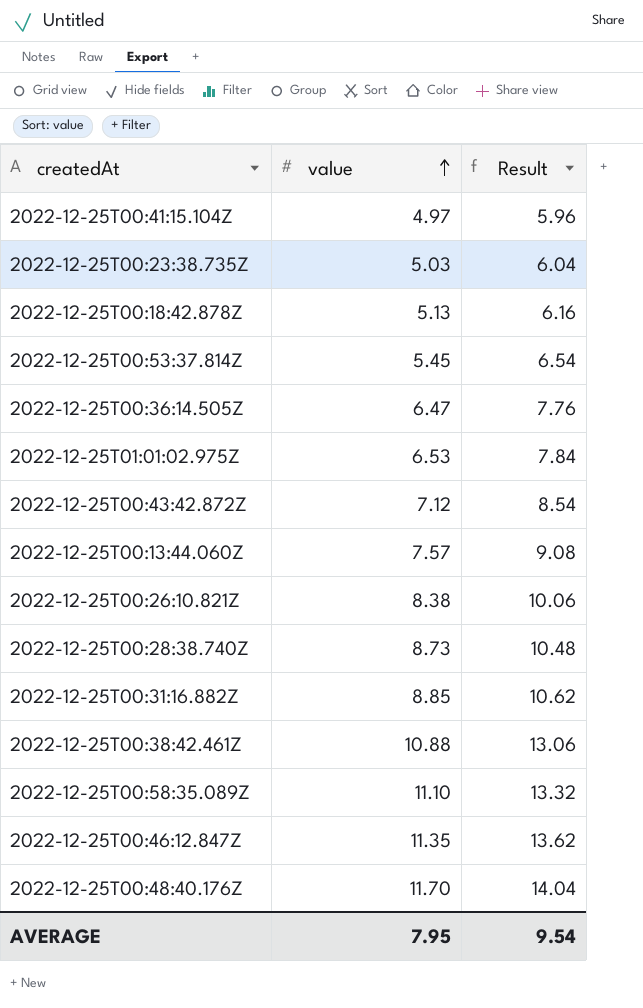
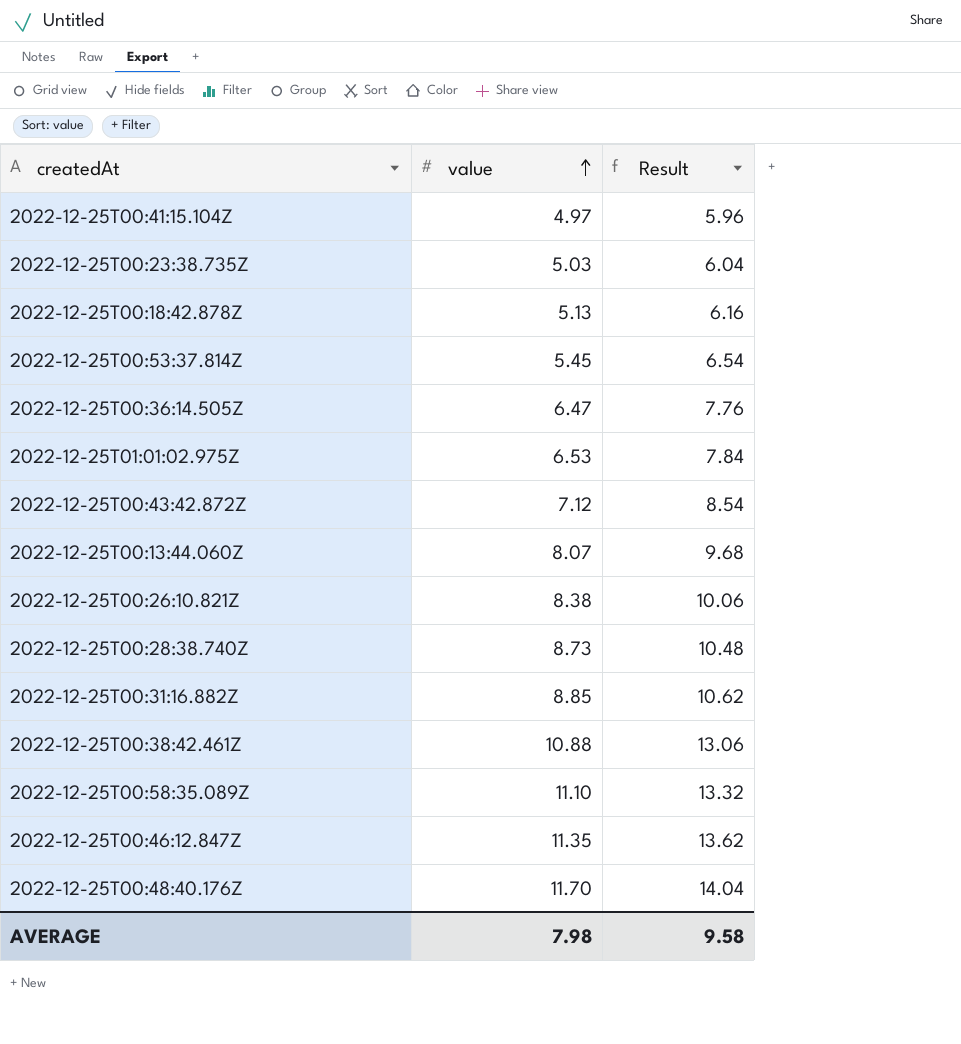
2022-12-25T00:13:44.060Z | value: 7.57 -> 8.07
2022-12-25T00:13:44.060Z | Result: 9.08 -> 9.68
AVERAGE | value: 7.95 -> 7.98
AVERAGE | Result: 9.54 -> 9.58

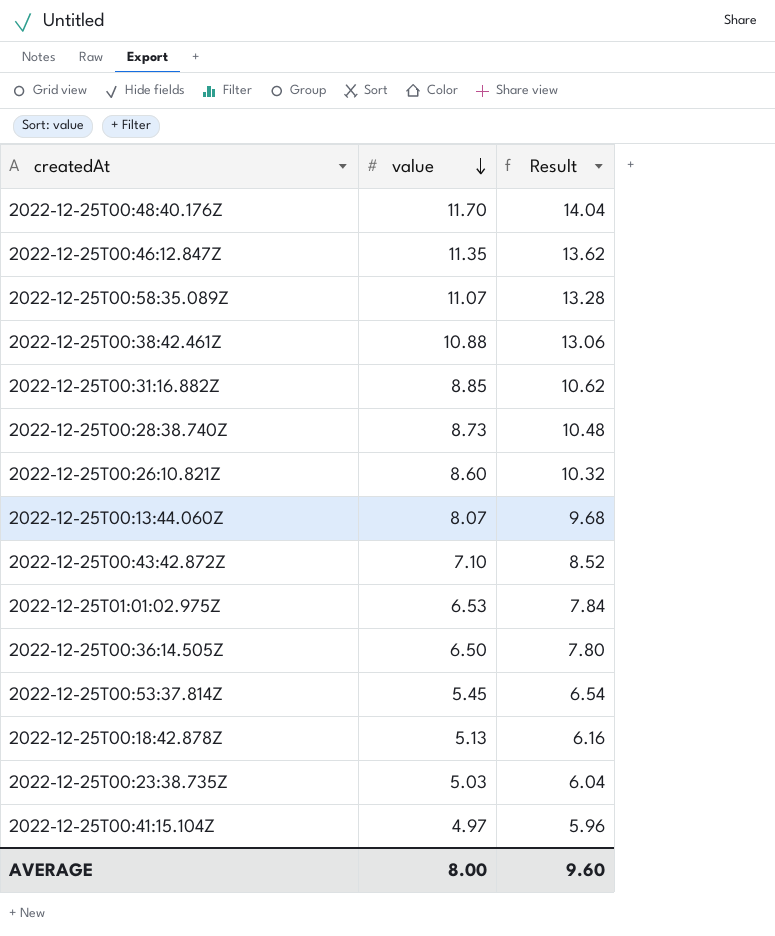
row order: value ascending -> value descending
2022-12-25T00:58:35.089Z | value: 11.10 -> 11.07
2022-12-25T00:58:35.089Z | Result: 13.32 -> 13.28
2022-12-25T00:26:10.821Z | value: 8.38 -> 8.60
2022-12-25T00:26:10.821Z | Result: 10.06 -> 10.32
2022-12-25T00:43:42.872Z | value: 7.12 -> 7.10
2022-12-25T00:43:42.872Z | Result: 8.54 -> 8.52
2022-12-25T00:36:14.505Z | value: 6.47 -> 6.50
2022-12-25T00:36:14.505Z | Result: 7.76 -> 7.80
AVERAGE | value: 7.98 -> 8.00
AVERAGE | Result: 9.58 -> 9.60

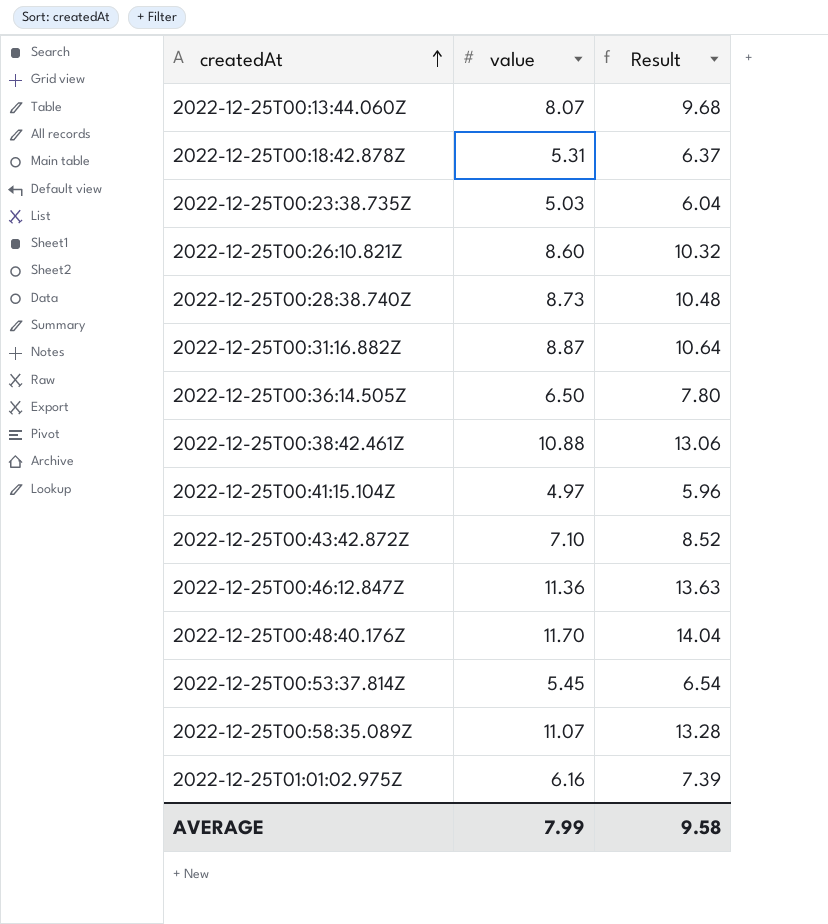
row order: value descending -> createdAt ascending
2022-12-25T00:18:42.878Z | value: 5.13 -> 5.31
2022-12-25T00:18:42.878Z | Result: 6.16 -> 6.37
2022-12-25T00:31:16.882Z | value: 8.85 -> 8.87
2022-12-25T00:31:16.882Z | Result: 10.62 -> 10.64
2022-12-25T00:46:12.847Z | value: 11.35 -> 11.36
2022-12-25T00:46:12.847Z | Result: 13.62 -> 13.63
2022-12-25T01:01:02.975Z | value: 6.53 -> 6.16
2022-12-25T01:01:02.975Z | Result: 7.84 -> 7.39
AVERAGE | value: 8.00 -> 7.99
AVERAGE | Result: 9.60 -> 9.58

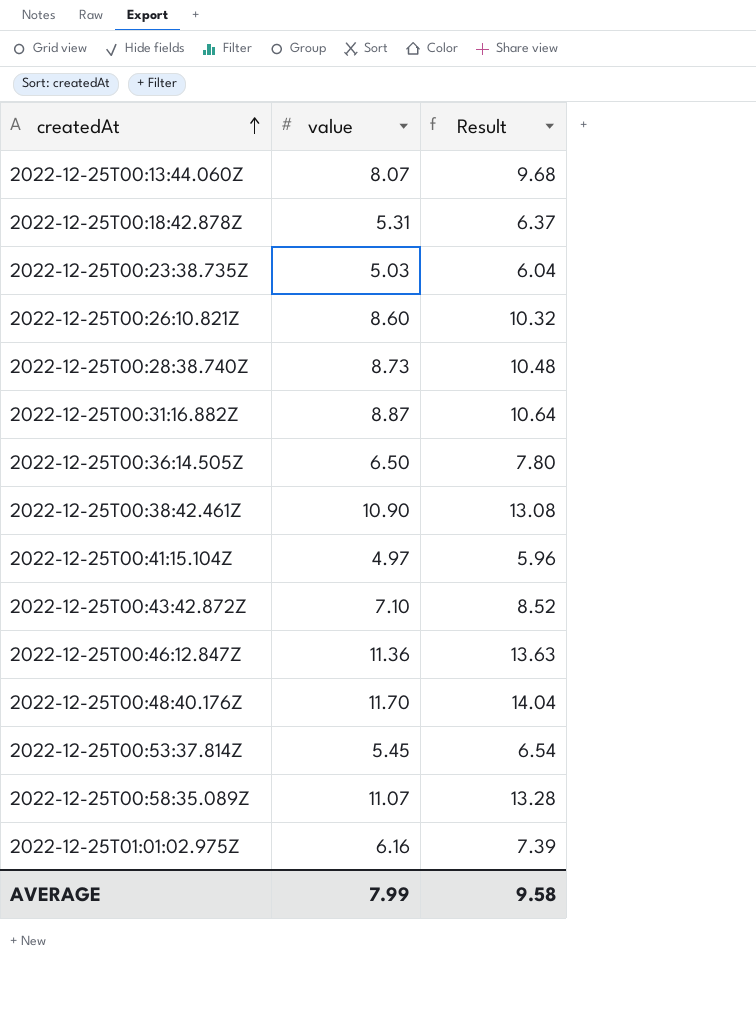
2022-12-25T00:38:42.461Z | value: 10.88 -> 10.90
2022-12-25T00:38:42.461Z | Result: 13.06 -> 13.08

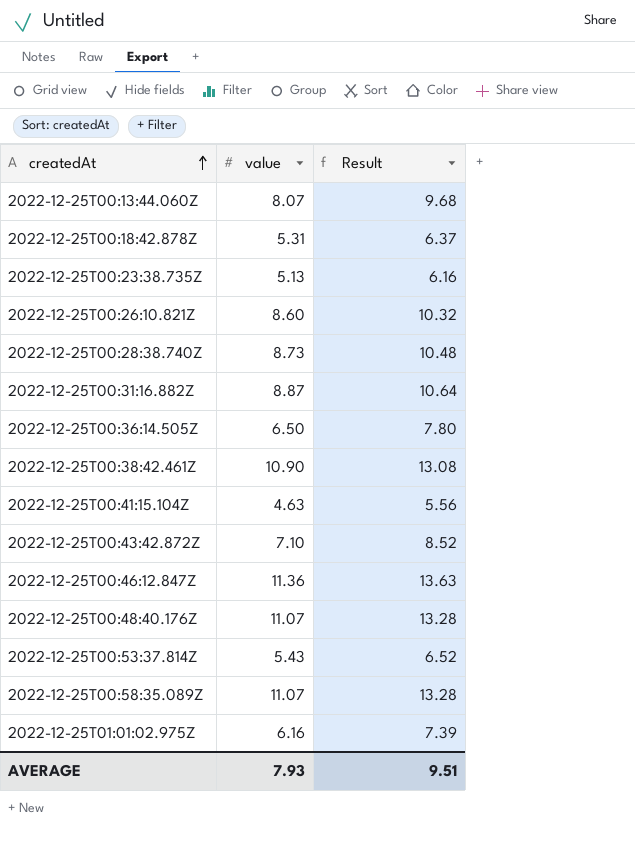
2022-12-25T00:23:38.735Z | value: 5.03 -> 5.13
2022-12-25T00:23:38.735Z | Result: 6.04 -> 6.16
2022-12-25T00:41:15.104Z | value: 4.97 -> 4.63
2022-12-25T00:41:15.104Z | Result: 5.96 -> 5.56
2022-12-25T00:48:40.176Z | value: 11.70 -> 11.07
2022-12-25T00:48:40.176Z | Result: 14.04 -> 13.28
2022-12-25T00:53:37.814Z | value: 5.45 -> 5.43
2022-12-25T00:53:37.814Z | Result: 6.54 -> 6.52
AVERAGE | value: 7.99 -> 7.93
AVERAGE | Result: 9.58 -> 9.51

